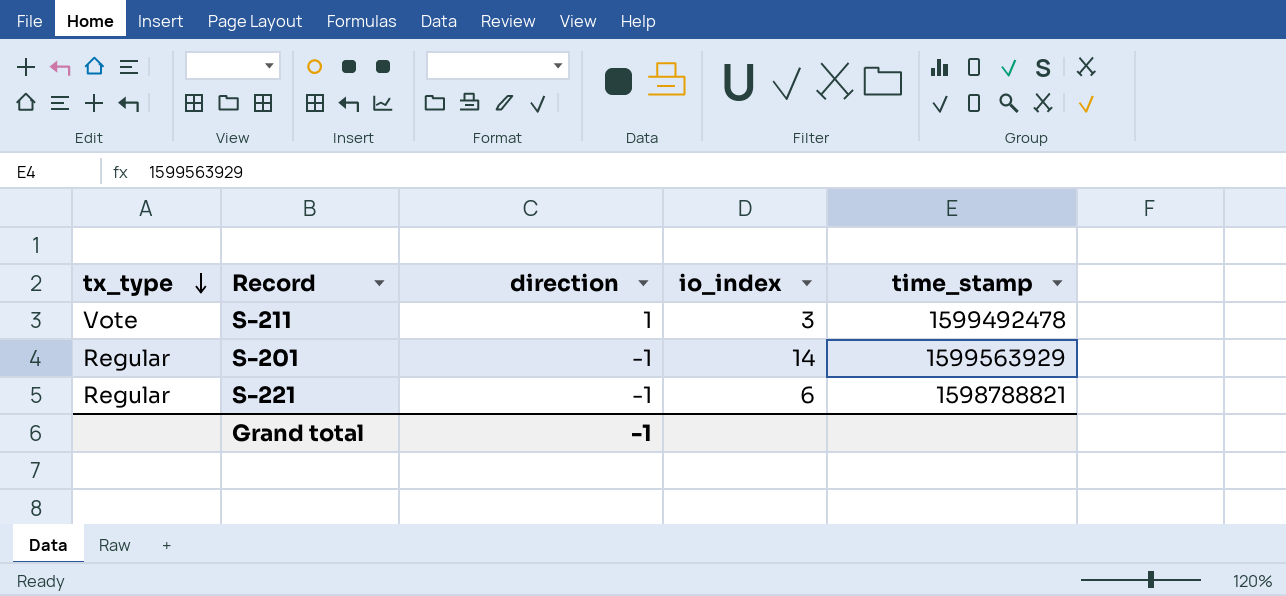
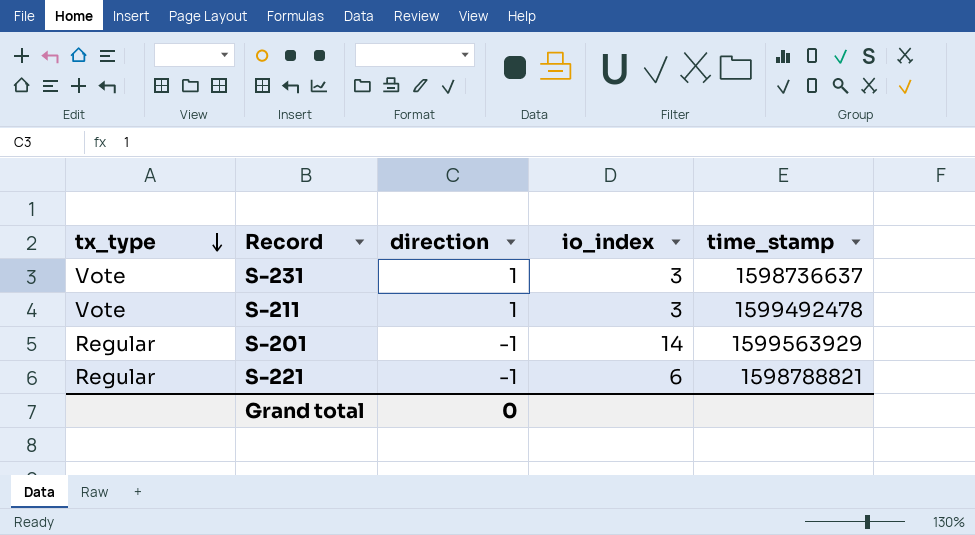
row S-231: none -> Vote | 1 | 3 | 1598736637
Grand total | direction: -1 -> 0

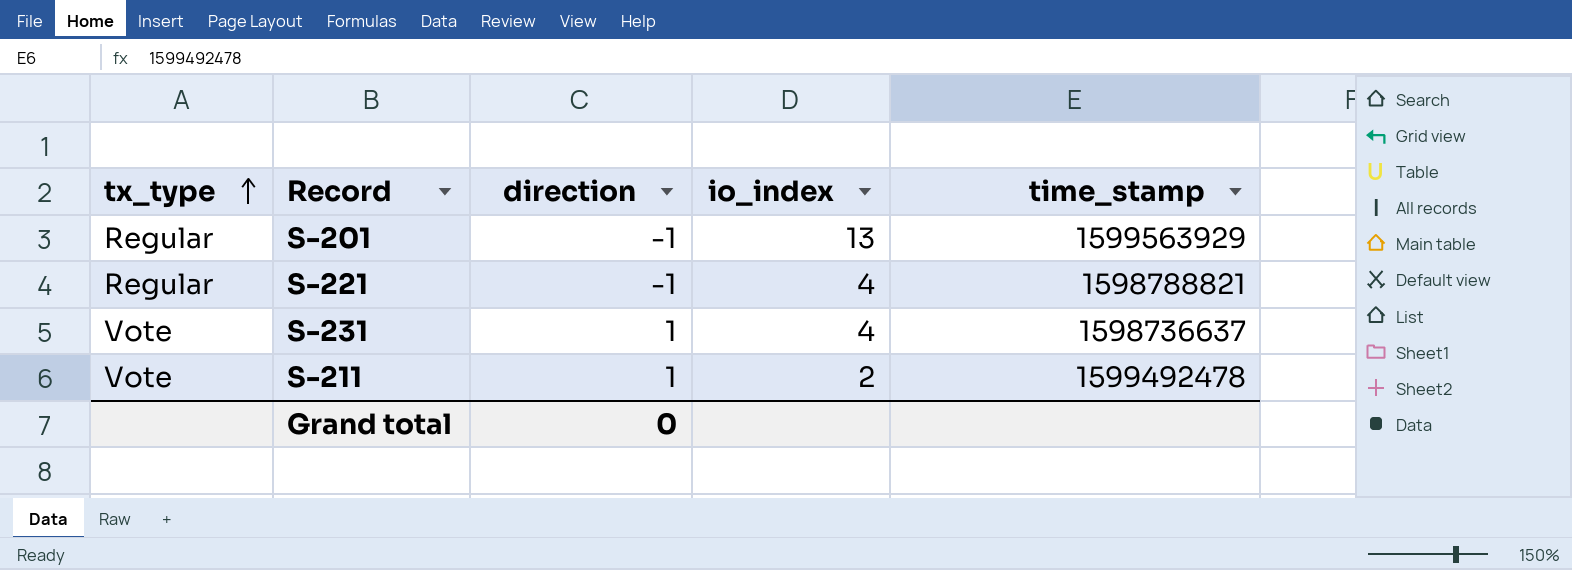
row order: tx_type descending -> tx_type ascending
S-201 | io_index: 14 -> 13
S-221 | io_index: 6 -> 4
S-231 | io_index: 3 -> 4
S-211 | io_index: 3 -> 2

